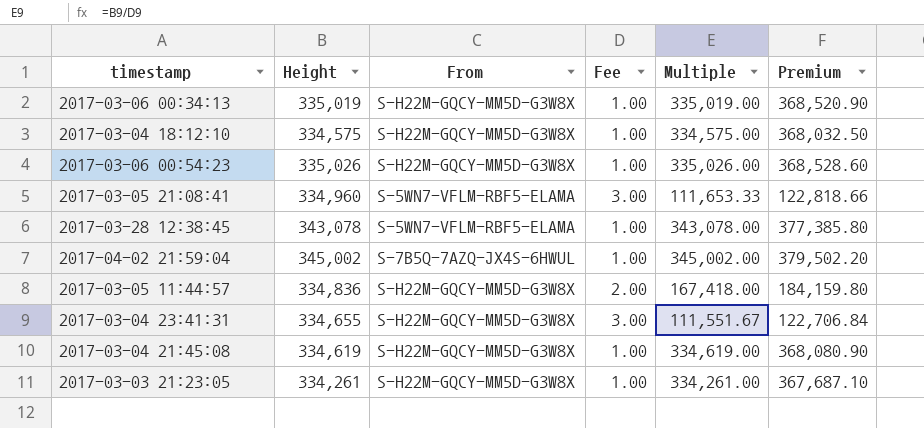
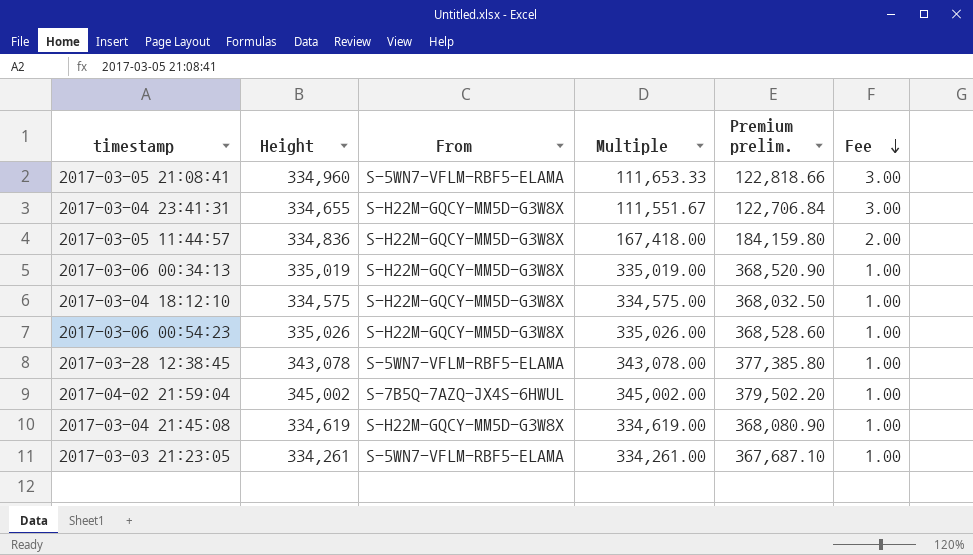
row order: none -> Fee descending
column name: Premium -> Premium prelim.
column Fee | position: 4 -> 6
2017-03-03 21:23:05 | From: S-H22M-GQCY-MM5D-G3W8X -> S-5WN7-VFLM-RBF5-ELAMA

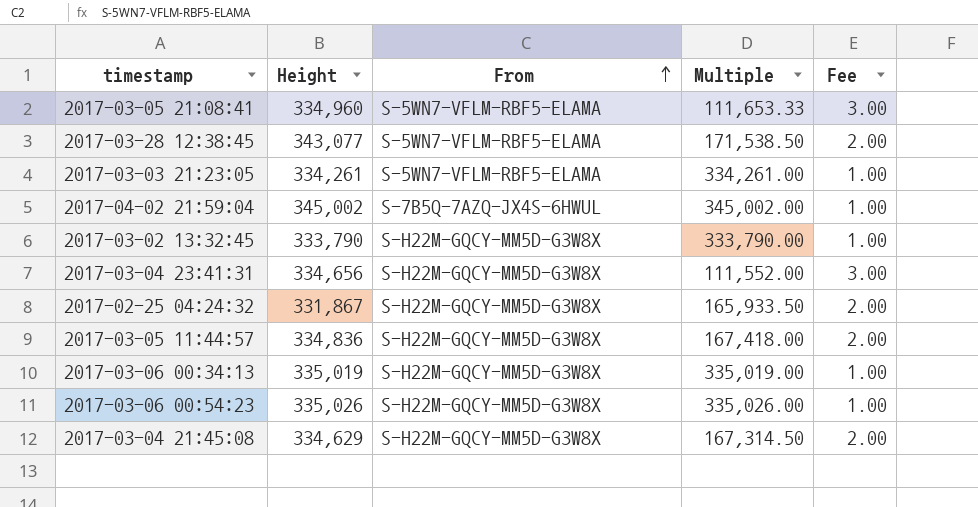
row order: Fee descending -> From ascending
column Premium prelim. | formula: [Multiple] * 1.1 -> none
row 2017-03-04 18:12:10: 334,575 | S-H22M-GQCY-MM5D-G3W8X | 334,575.00 | 368,032.50 | 1.00 -> none
2017-03-28 12:38:45 | Height: 343,078 -> 343,077
2017-03-28 12:38:45 | Multiple: 343,078.00 -> 171,538.50
2017-03-28 12:38:45 | Fee: 1.00 -> 2.00
row 2017-03-02 13:32:45: none -> 333,790 | S-H22M-GQCY-MM5D-G3W8X | 333,790.00 | 1.00
2017-03-04 23:41:31 | Height: 334,655 -> 334,656
2017-03-04 23:41:31 | Multiple: 111,551.67 -> 111,552.00
row 2017-02-25 04:24:32: none -> 331,867 | S-H22M-GQCY-MM5D-G3W8X | 165,933.50 | 2.00
2017-03-04 21:45:08 | Height: 334,619 -> 334,629
2017-03-04 21:45:08 | Multiple: 334,619.00 -> 167,314.50
2017-03-04 21:45:08 | Fee: 1.00 -> 2.00

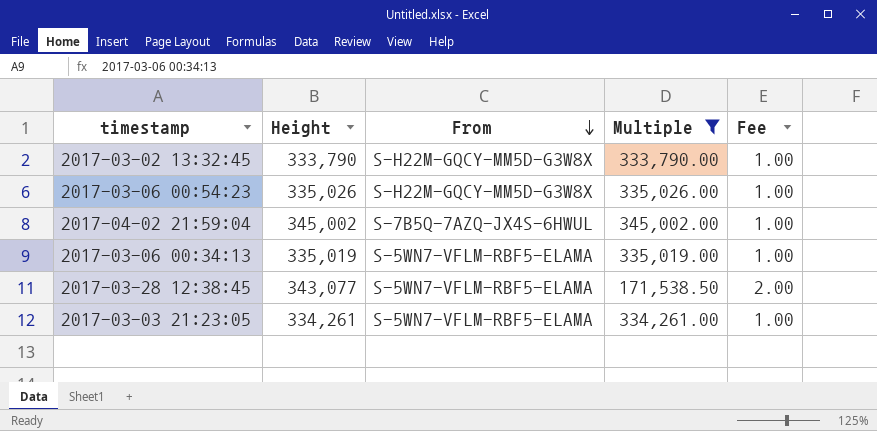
filter: none -> Multiple >= 171,538.50
row order: From ascending -> From descending
2017-03-06 00:34:13 | From: S-H22M-GQCY-MM5D-G3W8X -> S-5WN7-VFLM-RBF5-ELAMA

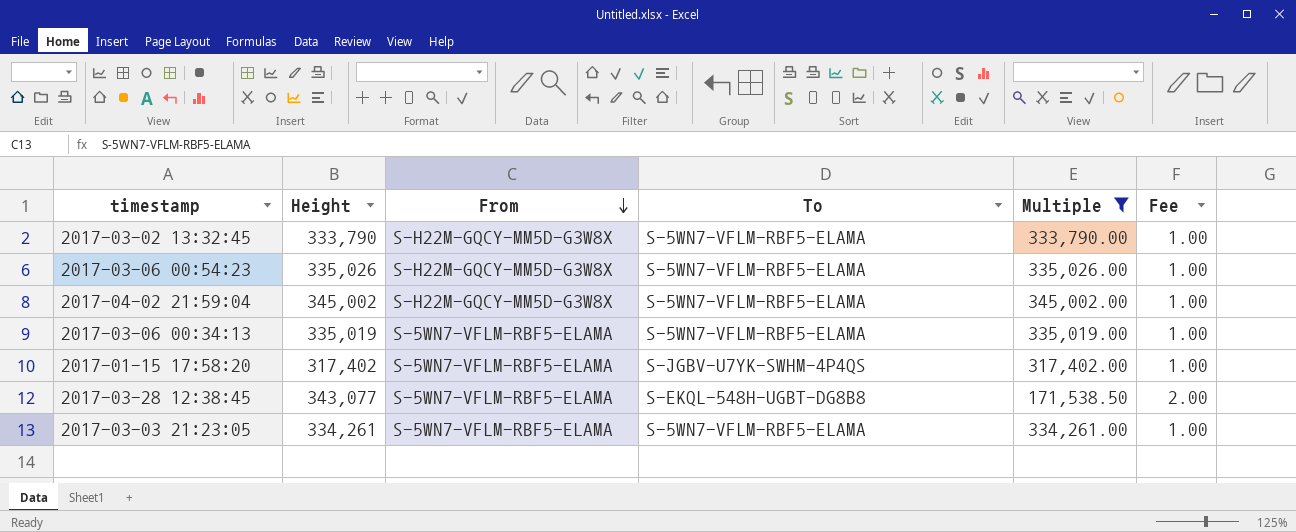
column To | position: none -> 4
2017-04-02 21:59:04 | From: S-7B5Q-7AZQ-JX4S-6HWUL -> S-H22M-GQCY-MM5D-G3W8X
row 2017-01-15 17:58:20: none -> 317,402 | S-5WN7-VFLM-RBF5-ELAMA | S-JGBV-U7YK-SWHM-4P4QS | 317,402.00 | 1.00

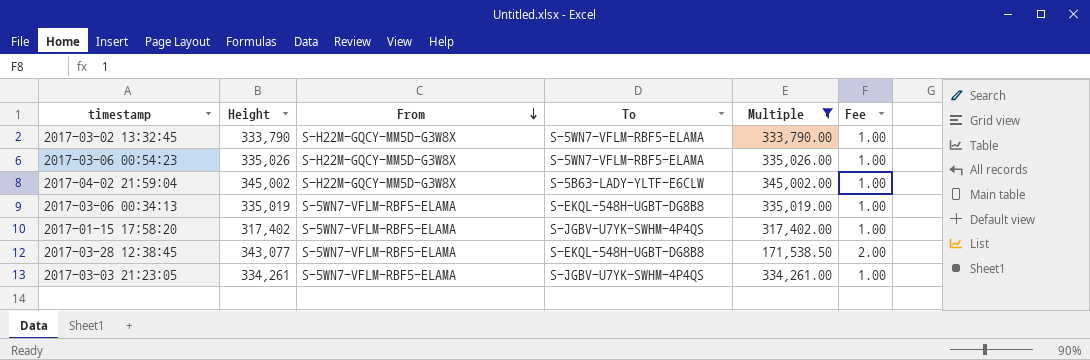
2017-04-02 21:59:04 | To: S-5WN7-VFLM-RBF5-ELAMA -> S-5B63-LADY-YLTF-E6CLW
2017-03-06 00:34:13 | To: S-5WN7-VFLM-RBF5-ELAMA -> S-EKQL-548H-UGBT-DG8B8
2017-03-03 21:23:05 | To: S-5WN7-VFLM-RBF5-ELAMA -> S-JGBV-U7YK-SWHM-4P4QS

